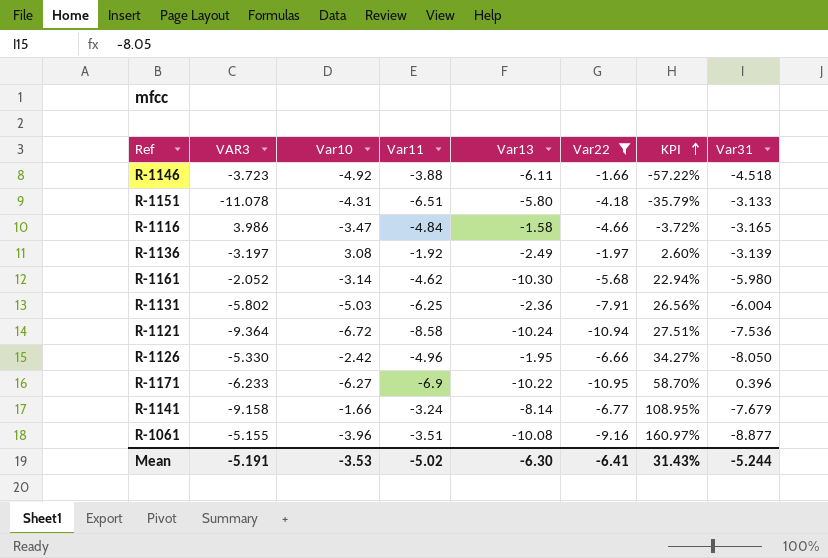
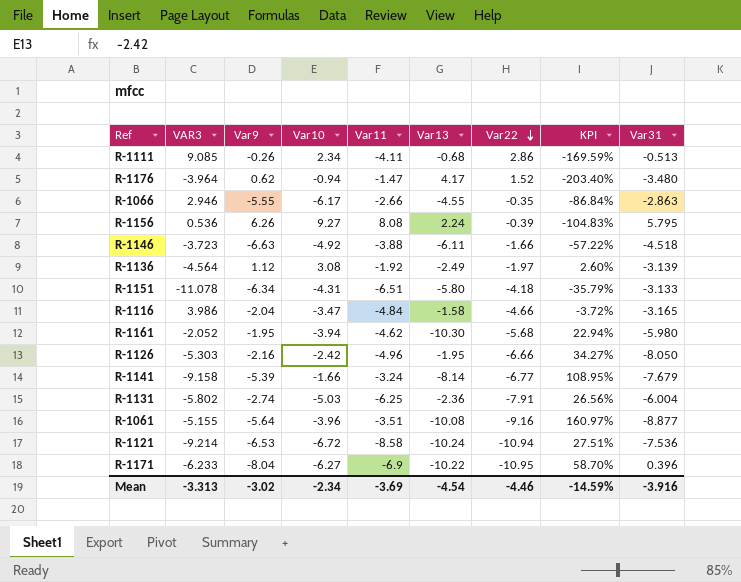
filter: Var22 <= -1.66 -> none
row order: KPI ascending -> Var22 descending
column Var9 | position: none -> 3
R-1136 | VAR3: -3.197 -> -4.564
R-1161 | Var10: -3.14 -> -3.94
R-1126 | VAR3: -5.330 -> -5.303
R-1121 | VAR3: -9.364 -> -9.214
Mean | VAR3: -5.191 -> -3.313
Mean | Var10: -3.53 -> -2.34
Mean | Var11: -5.02 -> -3.69
Mean | Var13: -6.30 -> -4.54
Mean | Var22: -6.41 -> -4.46
Mean | KPI: 31.43% -> -14.59%
Mean | Var31: -5.244 -> -3.916

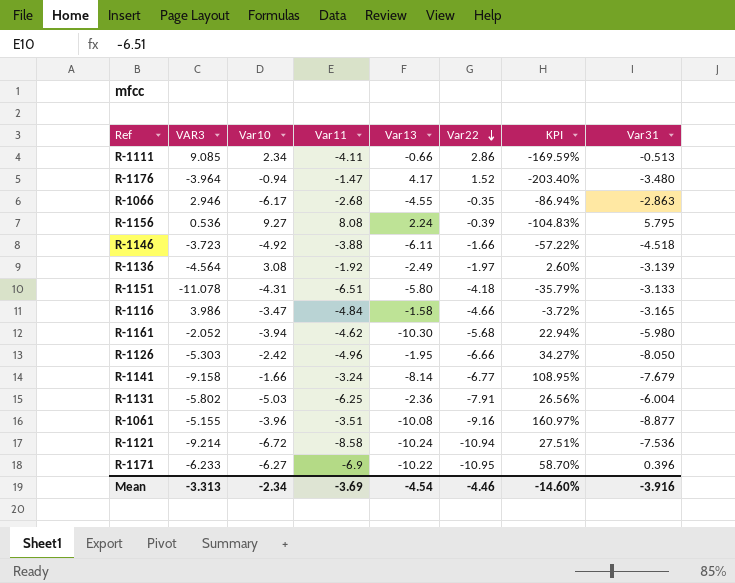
column Var9 | position: 3 -> none
R-1111 | Var13: -0.68 -> -0.66
R-1066 | Var11: -2.66 -> -2.68
R-1066 | KPI: -86.84% -> -86.94%
Mean | KPI: -14.59% -> -14.60%

